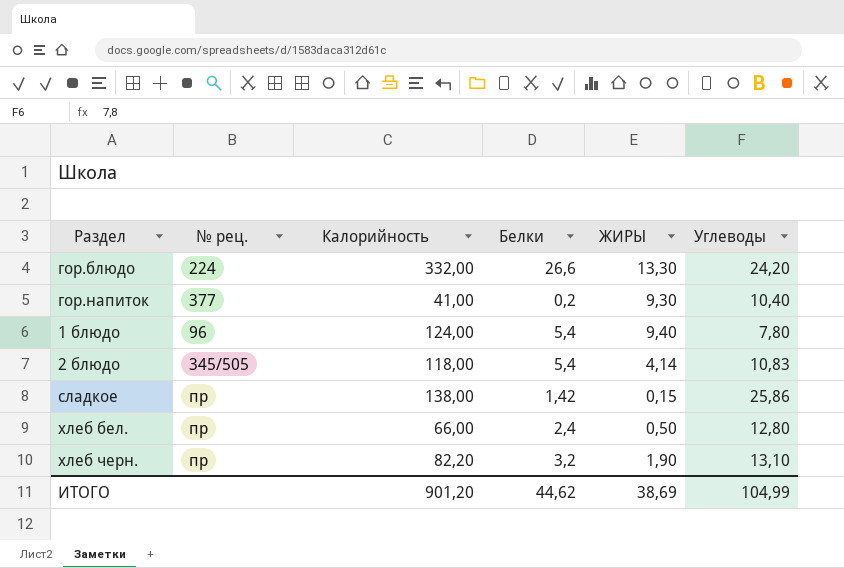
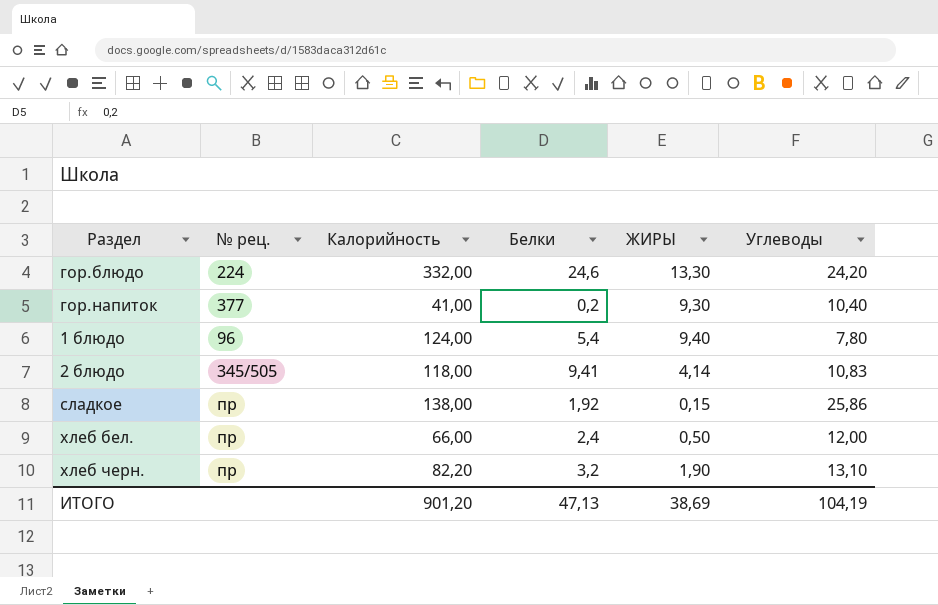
гор.блюдо | Белки: 26,6 -> 24,6
2 блюдо | Белки: 5,4 -> 9,41
сладкое | Белки: 1,42 -> 1,92
хлеб бел. | Углеводы: 12,80 -> 12,00
ИТОГО | Белки: 44,62 -> 47,13
ИТОГО | Углеводы: 104,99 -> 104,19

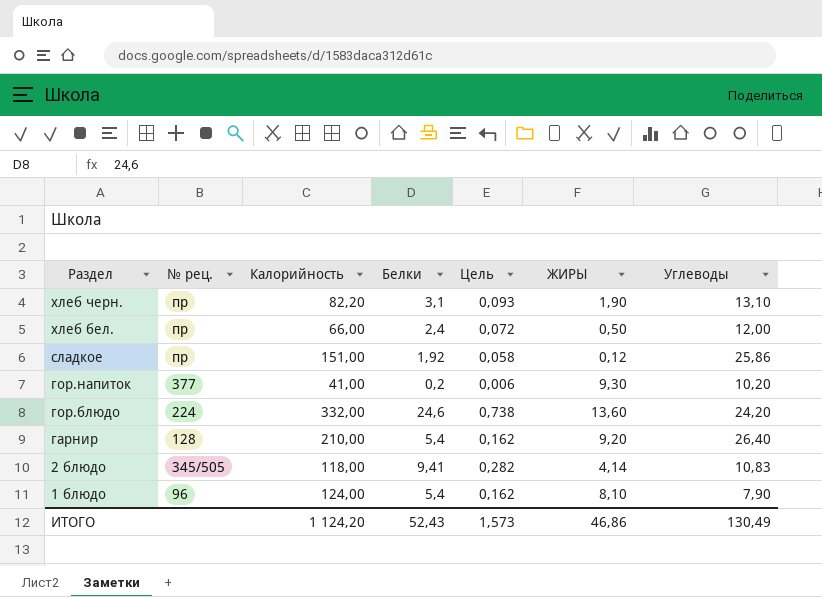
row order: none -> Раздел descending
column Цель | formula: none -> [Белки] * 0,03
хлеб черн. | Белки: 3,2 -> 3,1
сладкое | Калорийность: 138,00 -> 151,00
сладкое | ЖИРЫ: 0,15 -> 0,12
гор.напиток | Углеводы: 10,40 -> 10,20
гор.блюдо | ЖИРЫ: 13,30 -> 13,60
row гарнир: none -> 128 | 210,00 | 5,4 | 0,162 | 9,20 | 26,40
1 блюдо | ЖИРЫ: 9,40 -> 8,10
1 блюдо | Углеводы: 7,80 -> 7,90
ИТОГО | Калорийность: 901,20 -> 1 124,20
ИТОГО | Белки: 47,13 -> 52,43
ИТОГО | ЖИРЫ: 38,69 -> 46,86
ИТОГО | Углеводы: 104,19 -> 130,49

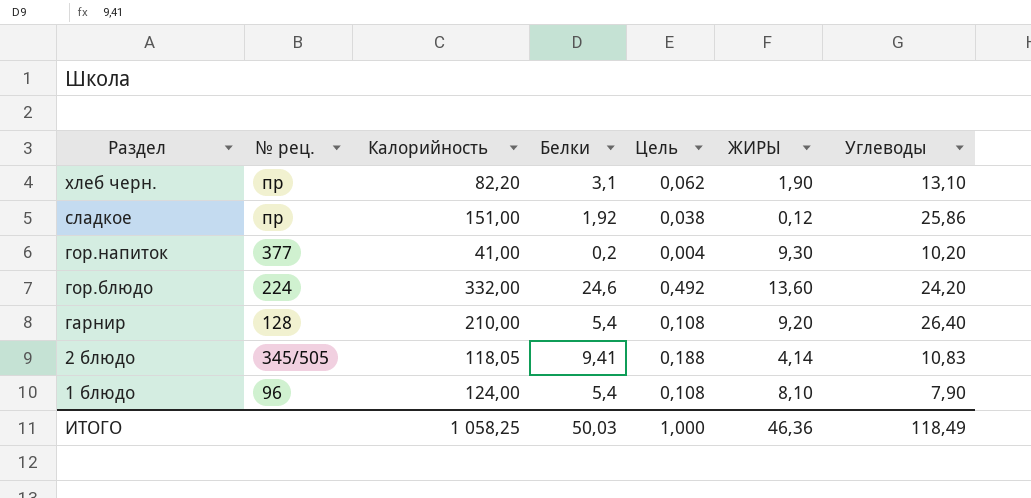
column Цель | formula: [Белки] * 0,03 -> [Белки] * 0,02
row хлеб бел.: пр | 66,00 | 2,4 | 0,072 | 0,50 | 12,00 -> none
2 блюдо | Калорийность: 118,00 -> 118,05
ИТОГО | Калорийность: 1 124,20 -> 1 058,25
ИТОГО | Белки: 52,43 -> 50,03
ИТОГО | Цель: 1,573 -> 1,000
ИТОГО | ЖИРЫ: 46,86 -> 46,36
ИТОГО | Углеводы: 130,49 -> 118,49

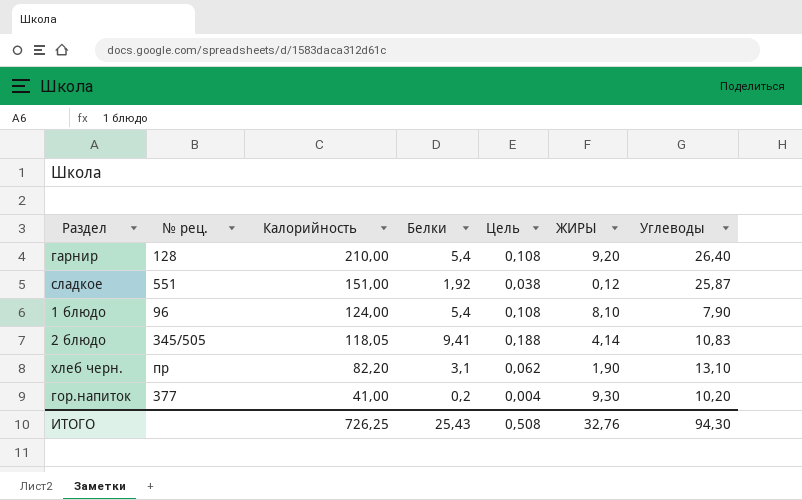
row order: Раздел descending -> Калорийность descending
row гор.блюдо: 224 | 332,00 | 24,6 | 0,492 | 13,60 | 24,20 -> none
сладкое | № рец.: пр -> 551
сладкое | Углеводы: 25,86 -> 25,87
ИТОГО | Калорийность: 1 058,25 -> 726,25
ИТОГО | Белки: 50,03 -> 25,43
ИТОГО | Цель: 1,000 -> 0,508
ИТОГО | ЖИРЫ: 46,36 -> 32,76
ИТОГО | Углеводы: 118,49 -> 94,30

